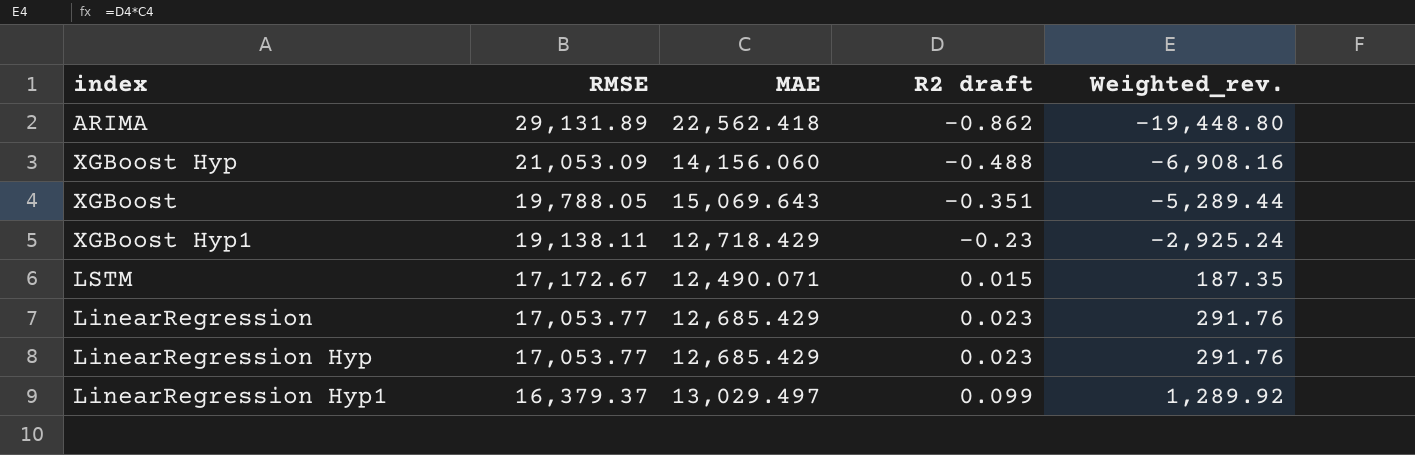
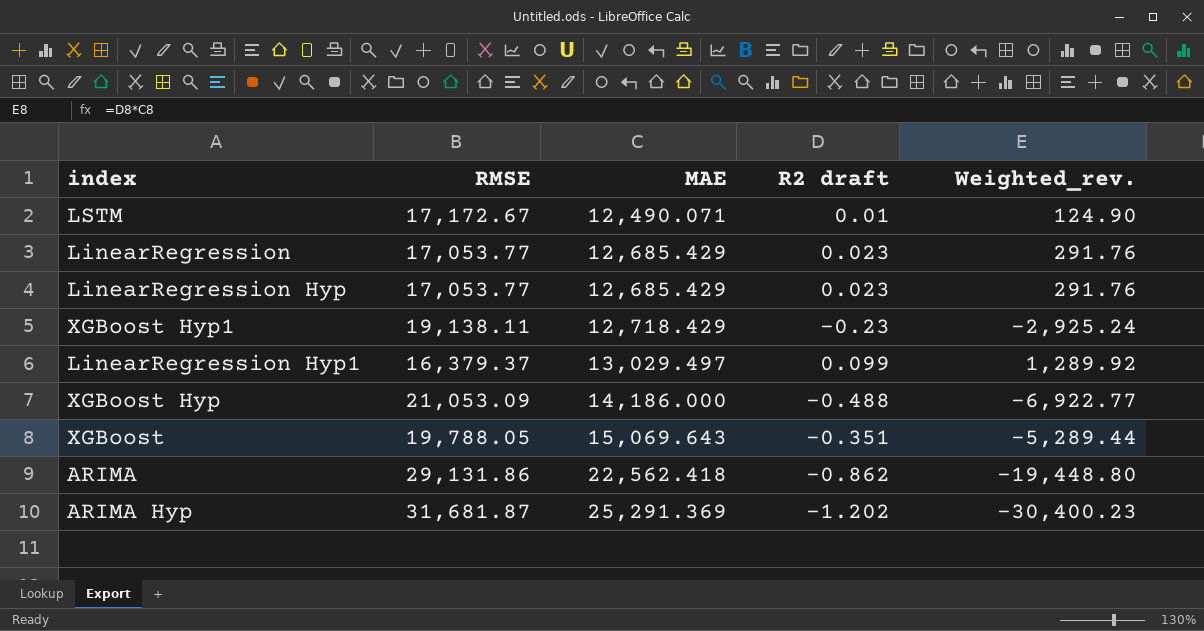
row order: RMSE descending -> MAE ascending
LSTM | R2 draft: 0.015 -> 0.01
LSTM | Weighted_rev.: 187.35 -> 124.90
XGBoost Hyp | MAE: 14,156.060 -> 14,186.000
XGBoost Hyp | Weighted_rev.: -6,908.16 -> -6,922.77
ARIMA | RMSE: 29,131.89 -> 29,131.86
row ARIMA Hyp: none -> 31,681.87 | 25,291.369 | -1.202 | -30,400.23

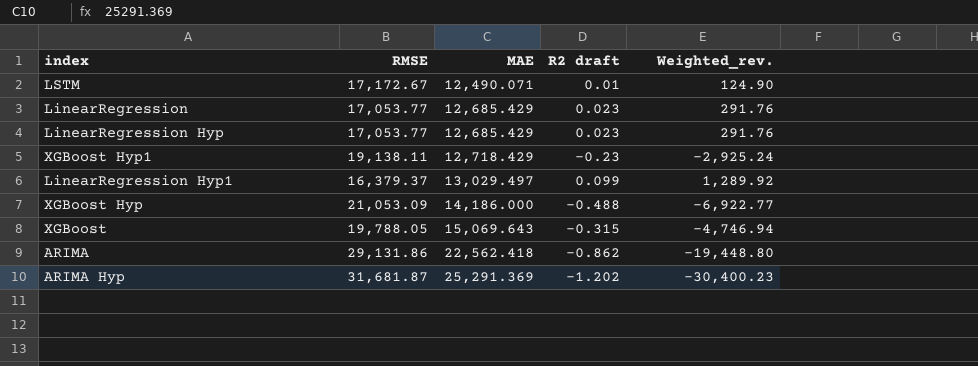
XGBoost | R2 draft: -0.351 -> -0.315
XGBoost | Weighted_rev.: -5,289.44 -> -4,746.94

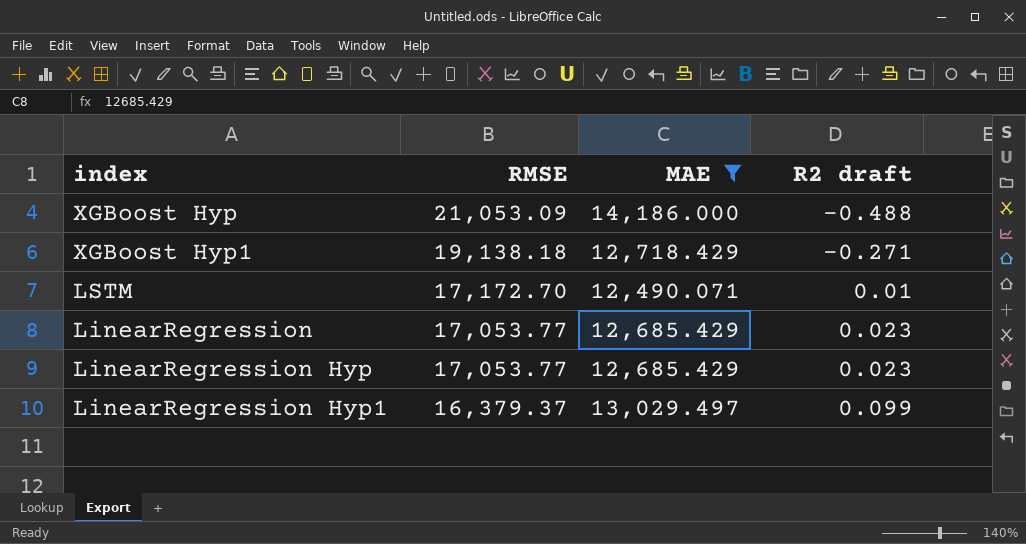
filter: none -> MAE <= 14,186.000
row order: MAE ascending -> RMSE descending
column Weighted_rev. | formula: [MAE] * [R2 draft] -> none
XGBoost Hyp1 | RMSE: 19,138.11 -> 19,138.18
XGBoost Hyp1 | R2 draft: -0.23 -> -0.271
LSTM | RMSE: 17,172.67 -> 17,172.70

